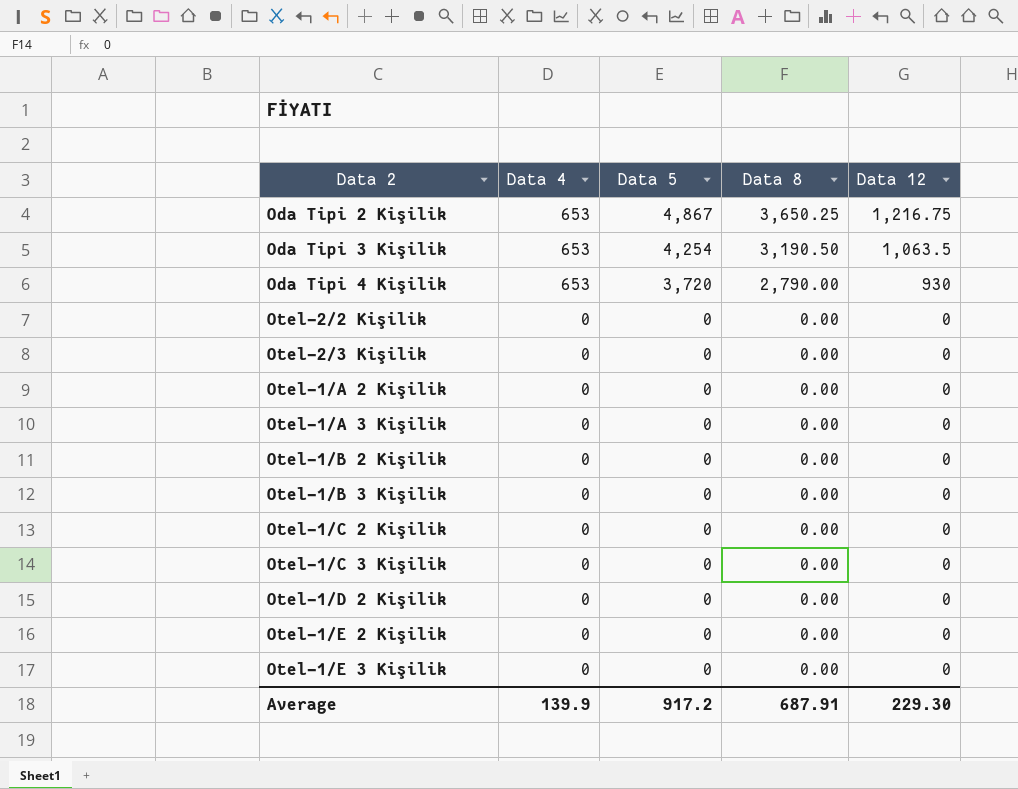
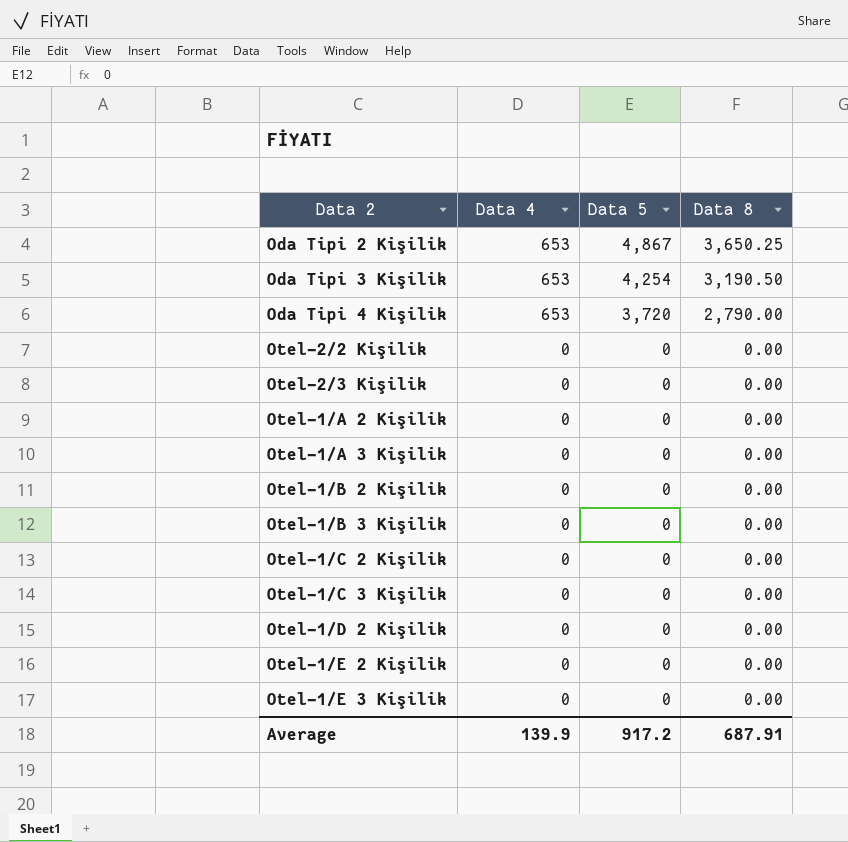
column Data 12 | position: 5 -> none

